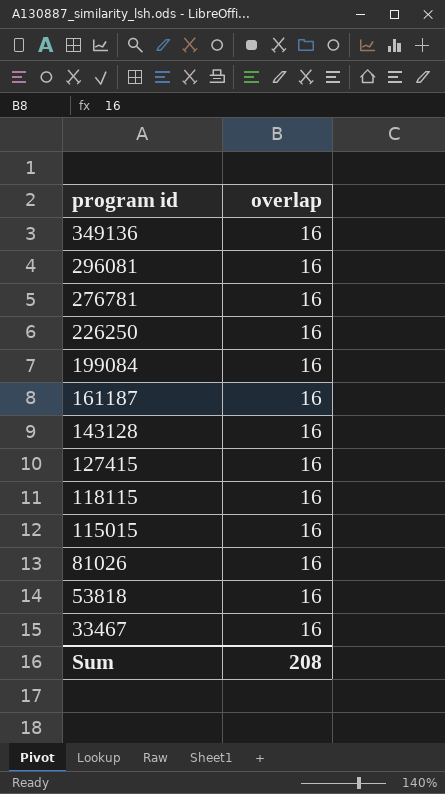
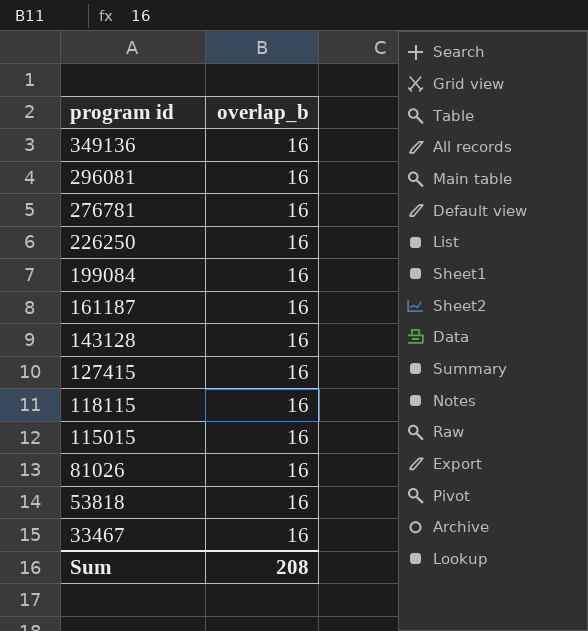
column name: overlap -> overlap_b

